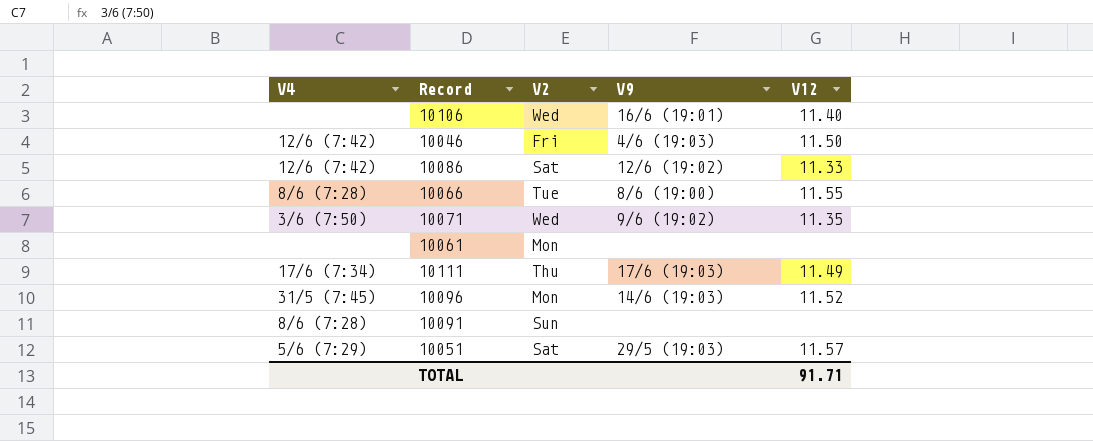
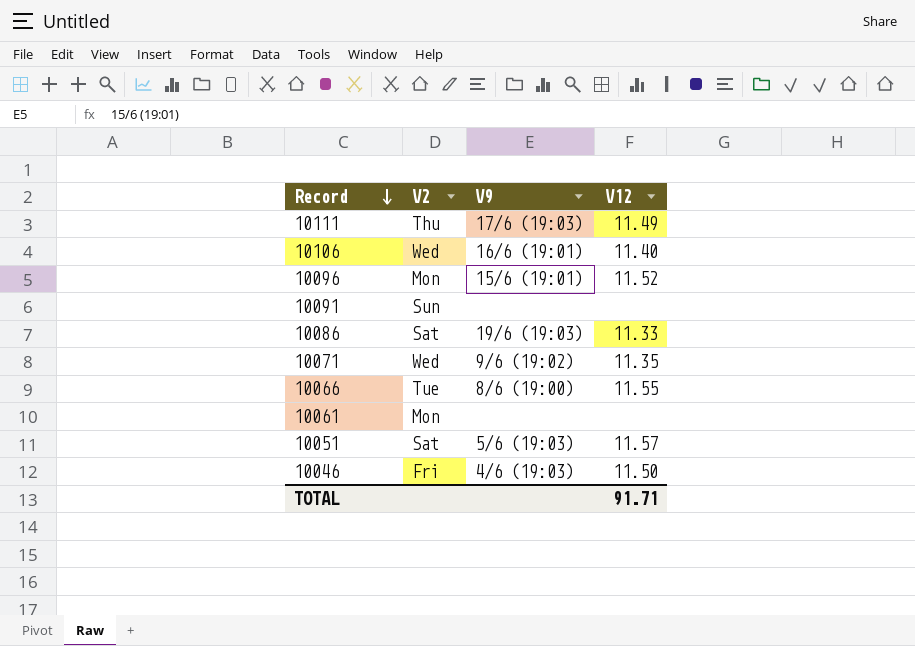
row order: none -> Record descending
column V4 | position: 1 -> none
10096 | V9: 14/6 (19:03) -> 15/6 (19:01)
10086 | V9: 12/6 (19:02) -> 19/6 (19:03)
10051 | V9: 29/5 (19:03) -> 5/6 (19:03)

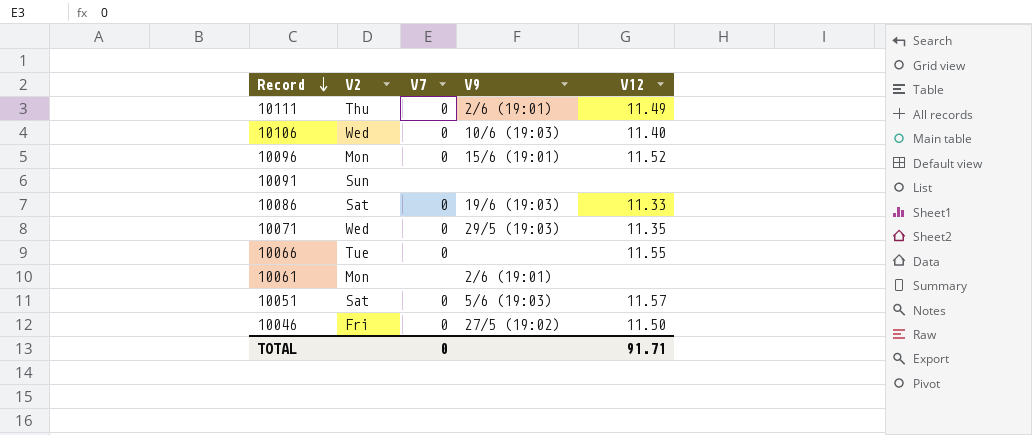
column V7 | position: none -> 3
10111 | V9: 17/6 (19:03) -> 2/6 (19:01)
10106 | V9: 16/6 (19:01) -> 10/6 (19:03)
10071 | V9: 9/6 (19:02) -> 29/5 (19:03)
10066 | V9: 8/6 (19:00) -> none
10061 | V9: none -> 2/6 (19:01)
10046 | V9: 4/6 (19:03) -> 27/5 (19:02)

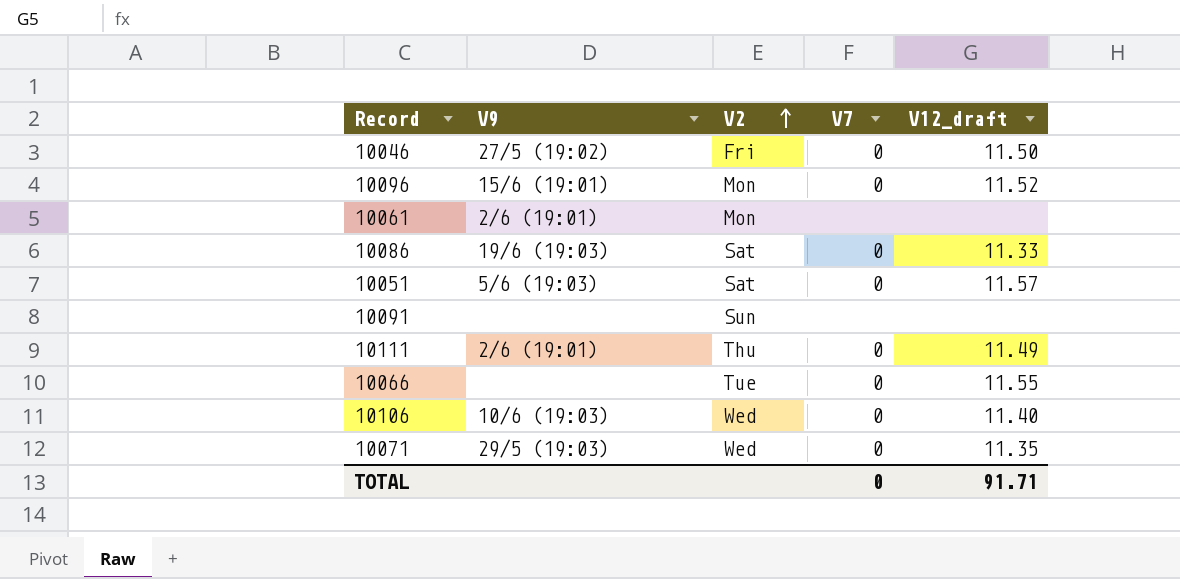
row order: Record descending -> V2 ascending
column V9 | position: 4 -> 2
column name: V12 -> V12_draft

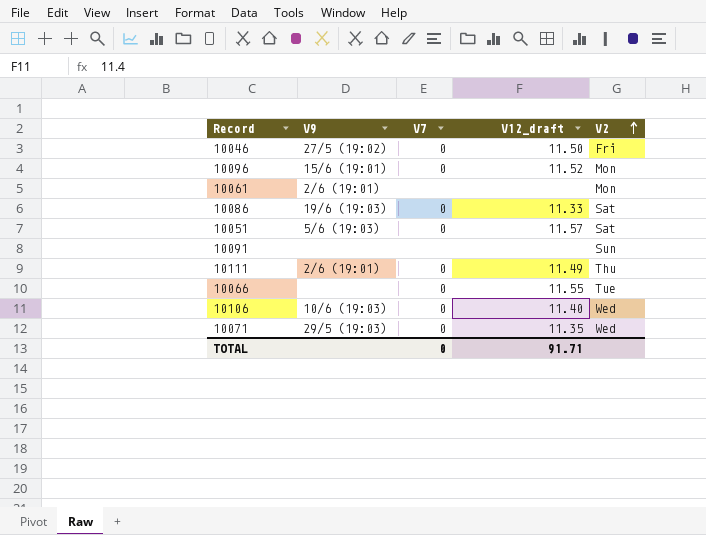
column V2 | position: 3 -> 5

